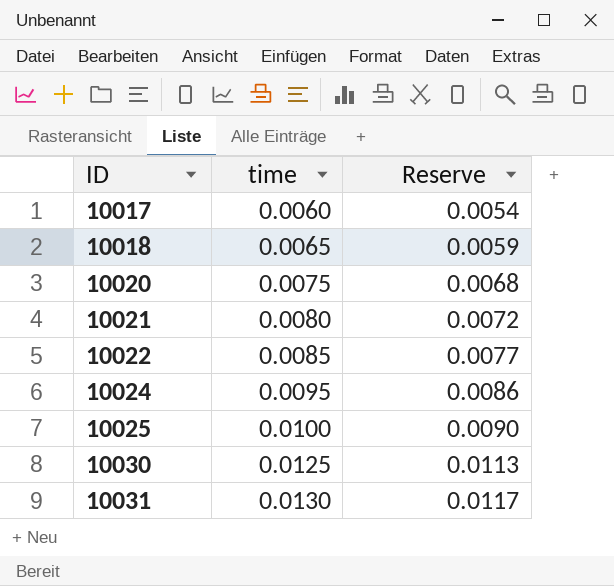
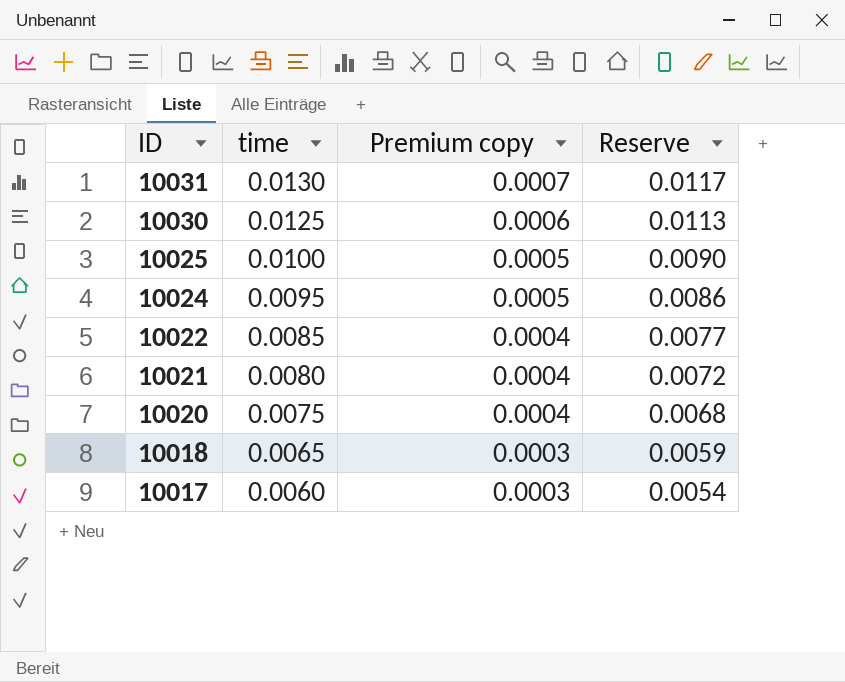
row order: ID ascending -> ID descending
column Premium copy | formula: none -> [time] * 0.05

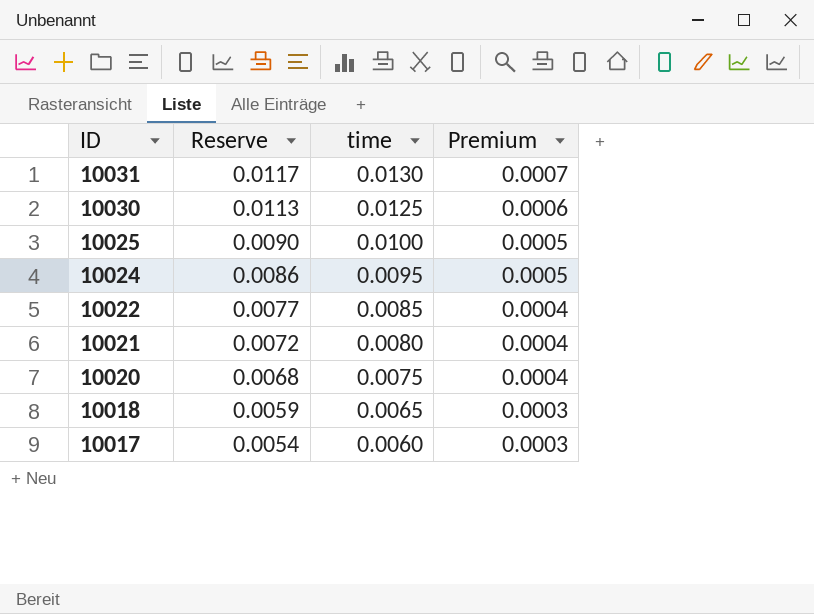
column Reserve | position: 4 -> 2
column name: Premium copy -> Premium

